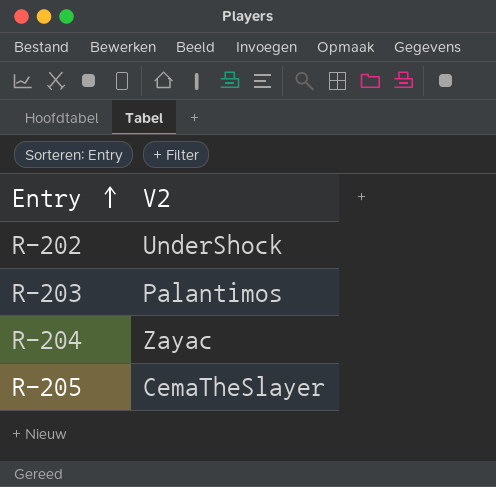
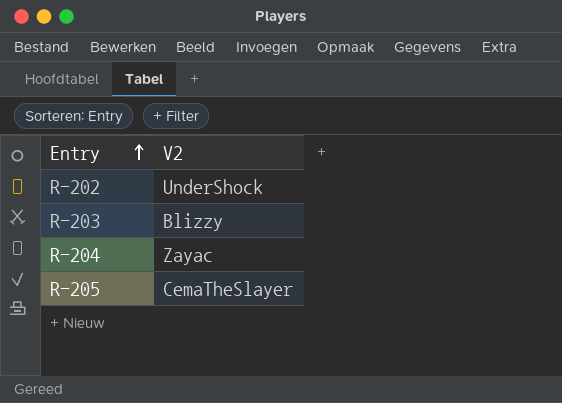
R-203 | V2: Palantimos -> Blizzy

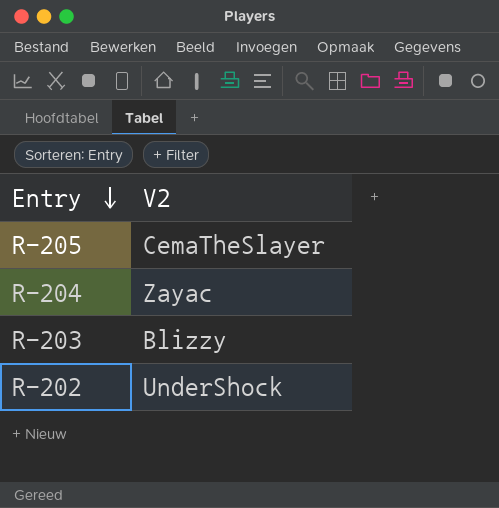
row order: Entry ascending -> Entry descending

